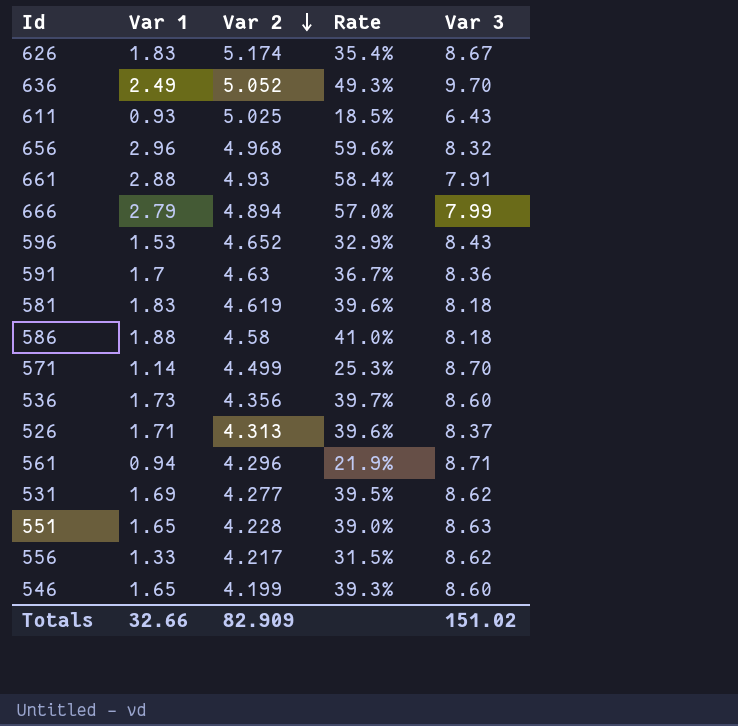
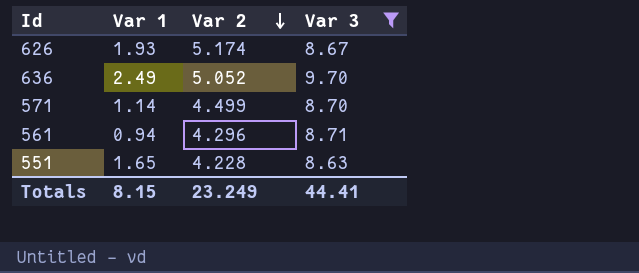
filter: none -> Var 3 >= 8.63
column Rate | formula: [Var 1] / [Var 2] -> none
626 | Var 1: 1.83 -> 1.93
Totals | Var 1: 32.66 -> 8.15
Totals | Var 2: 82.909 -> 23.249
Totals | Var 3: 151.02 -> 44.41

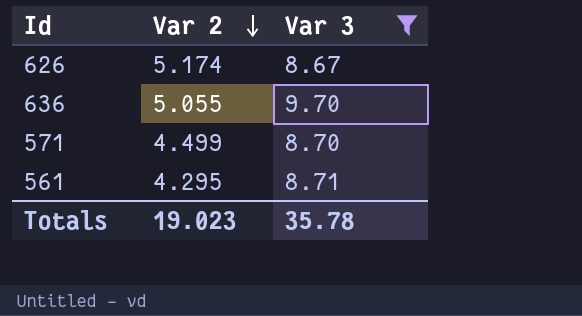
column Var 1 | position: 2 -> none
row 551: 1.65 | 4.228 | 8.63 -> none
636 | Var 2: 5.052 -> 5.055
561 | Var 2: 4.296 -> 4.295
Totals | Var 2: 23.249 -> 19.023
Totals | Var 3: 44.41 -> 35.78

